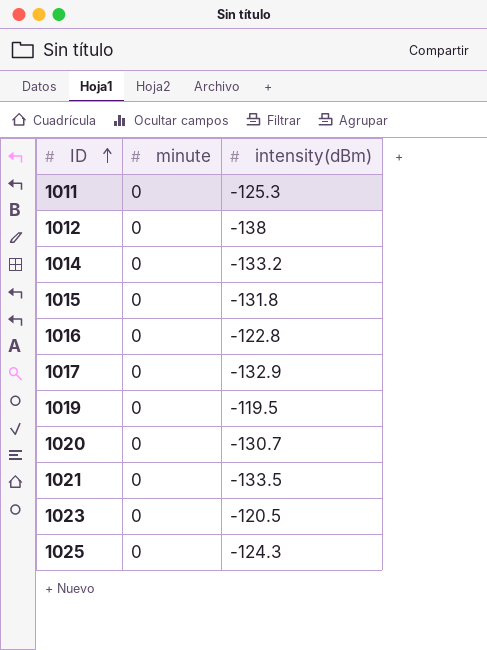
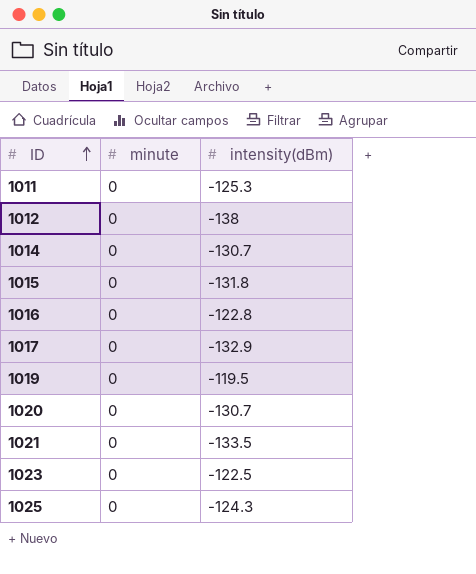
1014 | intensity(dBm): -133.2 -> -130.7
1023 | intensity(dBm): -120.5 -> -122.5

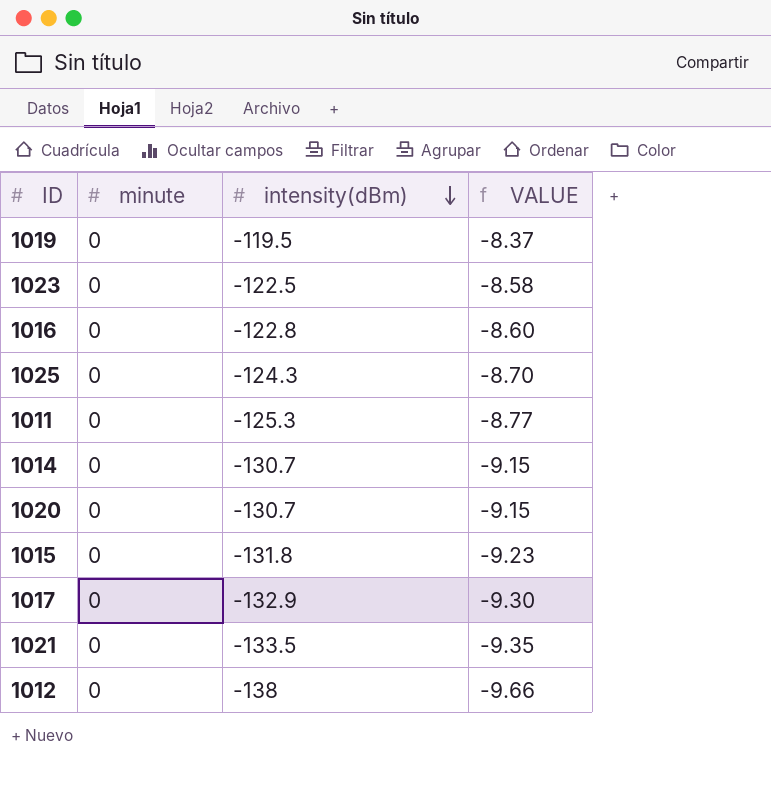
row order: ID ascending -> intensity(dBm) descending
column VALUE | formula: none -> [intensity(dBm)] * 0.07

